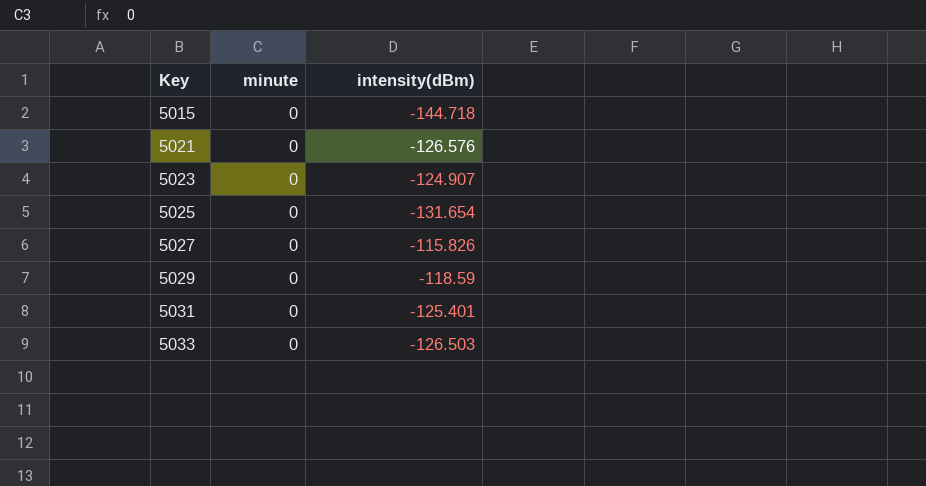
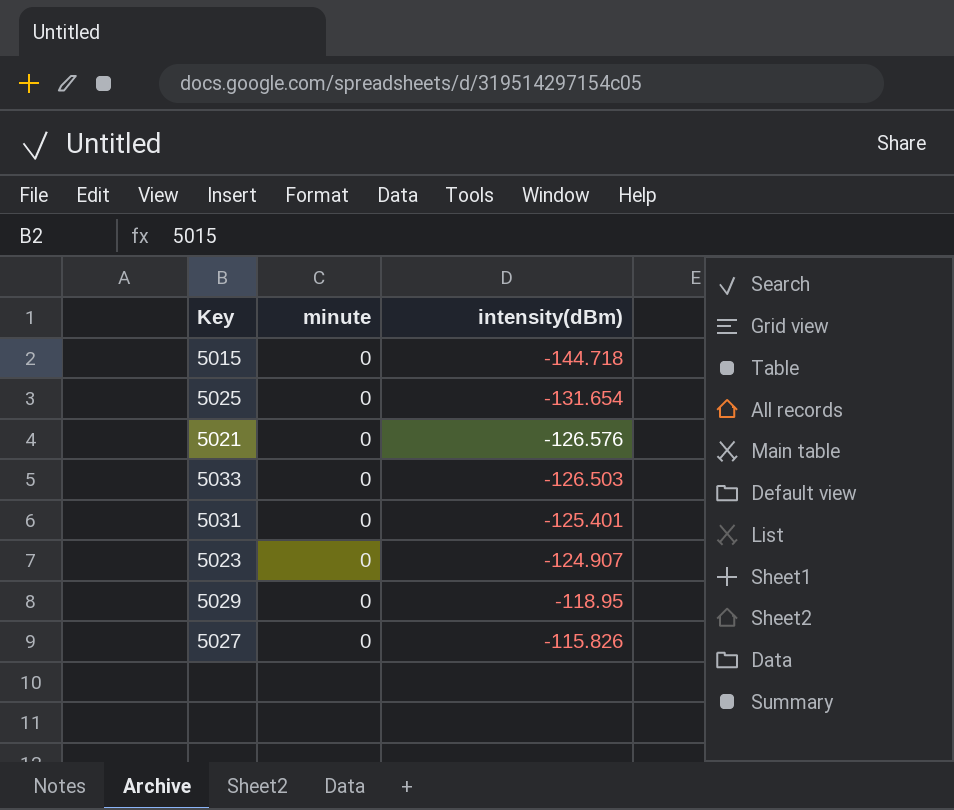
row order: Key ascending -> intensity(dBm) ascending
5029 | intensity(dBm): -118.59 -> -118.95

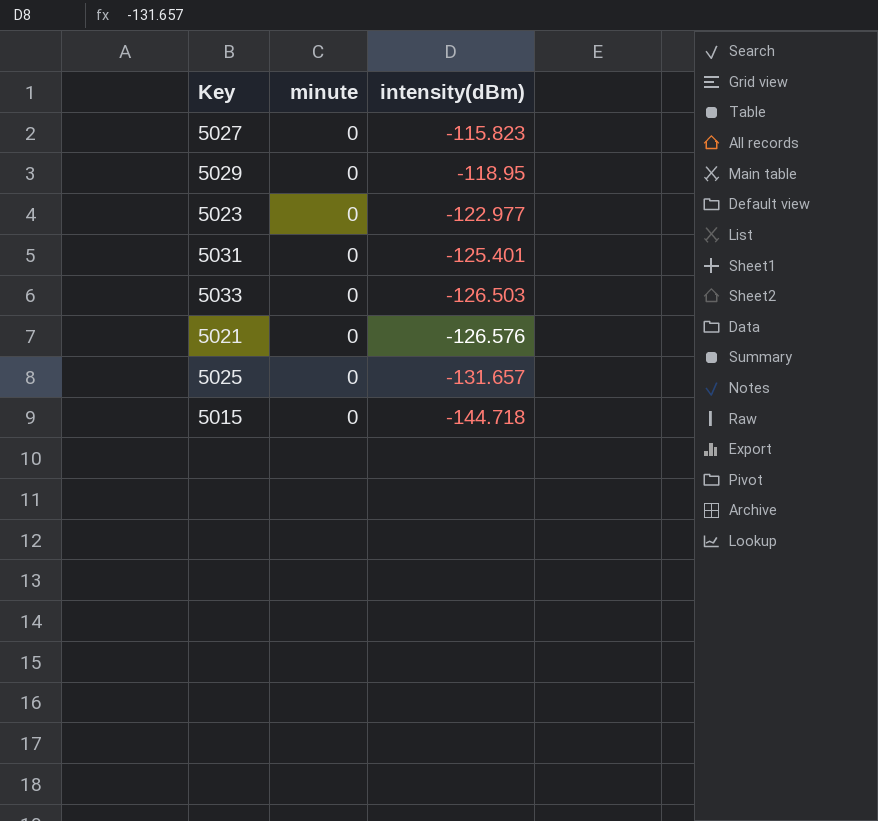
row order: intensity(dBm) ascending -> intensity(dBm) descending
5027 | intensity(dBm): -115.826 -> -115.823
5023 | intensity(dBm): -124.907 -> -122.977
5025 | intensity(dBm): -131.654 -> -131.657

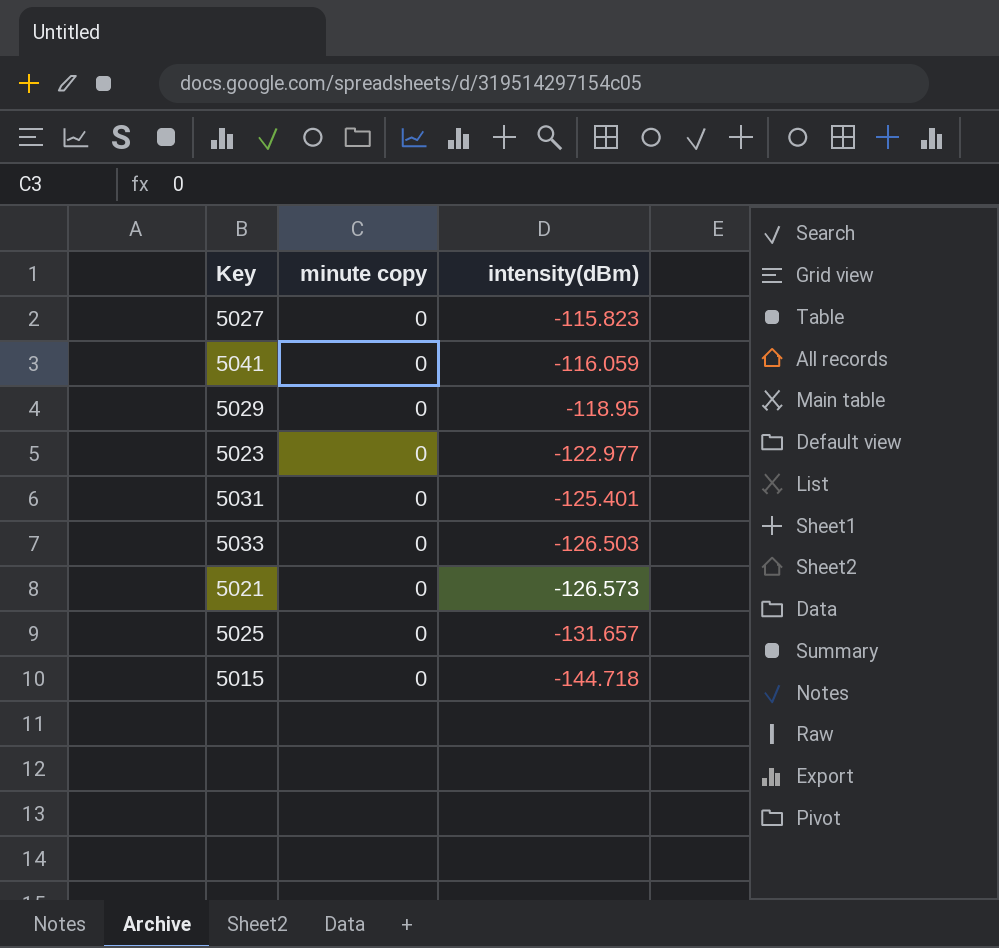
column name: minute -> minute copy
row 5041: none -> 0 | -116.059
5021 | intensity(dBm): -126.576 -> -126.573

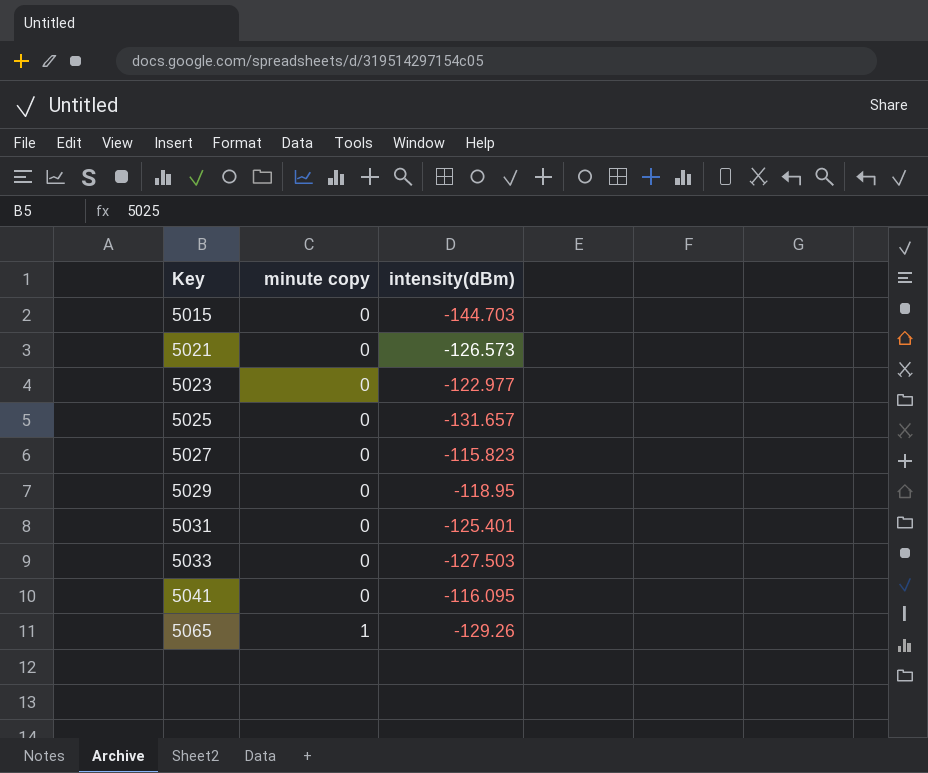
row order: intensity(dBm) descending -> Key ascending
5015 | intensity(dBm): -144.718 -> -144.703
5033 | intensity(dBm): -126.503 -> -127.503
5041 | intensity(dBm): -116.059 -> -116.095
row 5065: none -> 1 | -129.26

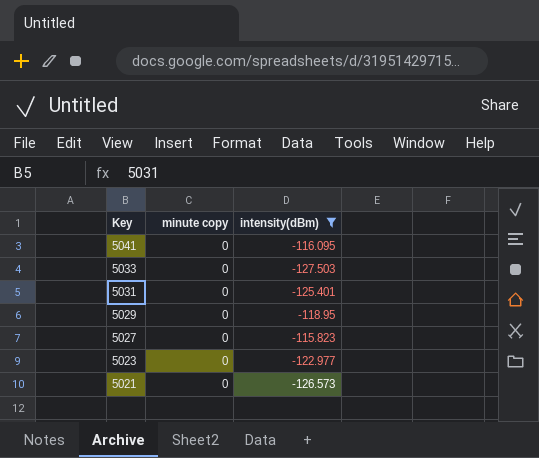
filter: none -> intensity(dBm) >= -127.503
row order: Key ascending -> Key descending

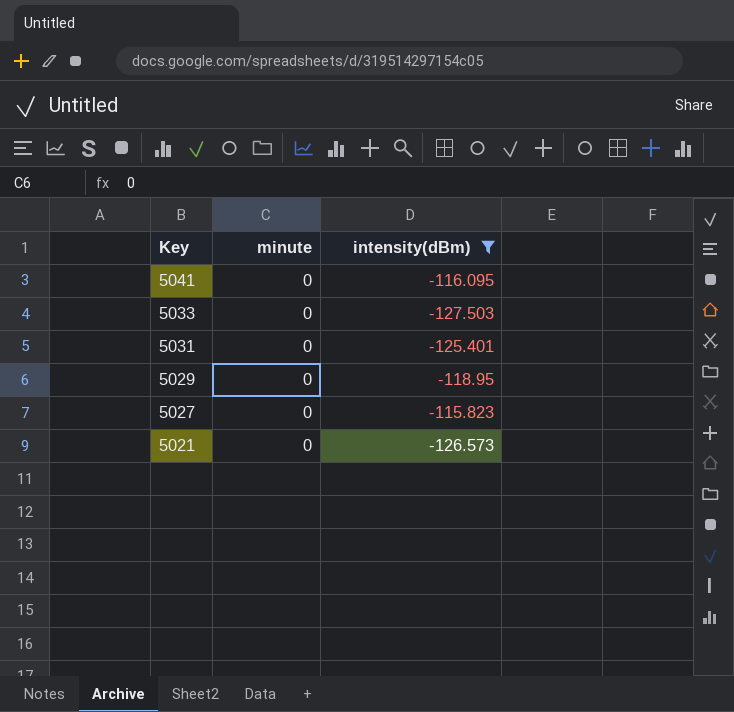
column name: minute copy -> minute
row 5023: 0 | -122.977 -> none

